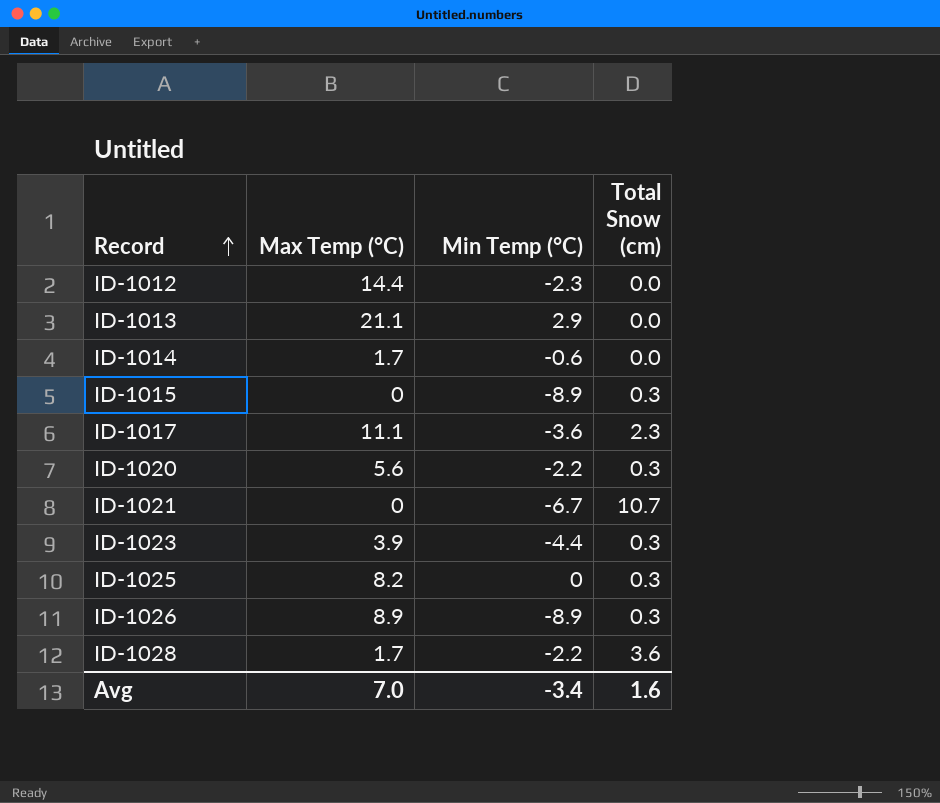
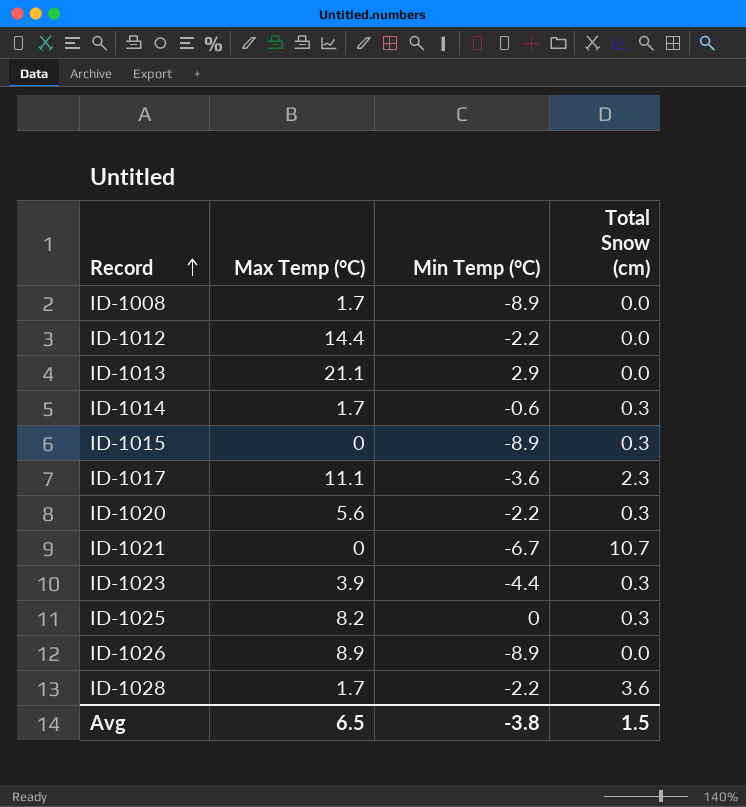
row ID-1008: none -> 1.7 | -8.9 | 0.0
ID-1012 | Min Temp (°C): -2.3 -> -2.2
ID-1014 | Total Snow (cm): 0.0 -> 0.3
ID-1026 | Total Snow (cm): 0.3 -> 0.0
Avg | Max Temp (°C): 7.0 -> 6.5
Avg | Min Temp (°C): -3.4 -> -3.8
Avg | Total Snow (cm): 1.6 -> 1.5

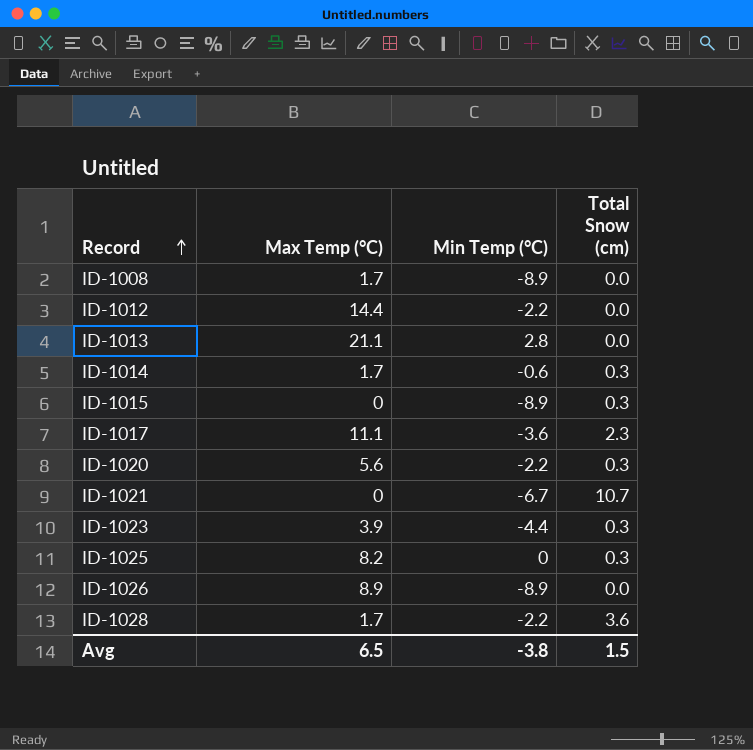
ID-1013 | Min Temp (°C): 2.9 -> 2.8

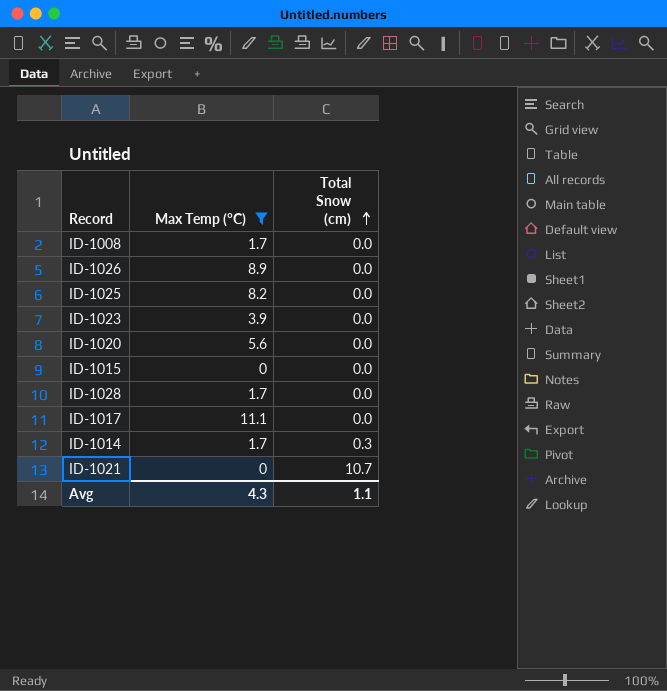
filter: none -> Max Temp (°C) <= 11.1
row order: Record ascending -> Total Snow (cm) ascending
column Min Temp (°C) | position: 3 -> none
ID-1025 | Total Snow (cm): 0.3 -> 0.0
ID-1023 | Total Snow (cm): 0.3 -> 0.0
ID-1020 | Total Snow (cm): 0.3 -> 0.0
ID-1015 | Total Snow (cm): 0.3 -> 0.0
ID-1028 | Total Snow (cm): 3.6 -> 0.0
ID-1017 | Total Snow (cm): 2.3 -> 0.0
Avg | Max Temp (°C): 6.5 -> 4.3
Avg | Total Snow (cm): 1.5 -> 1.1

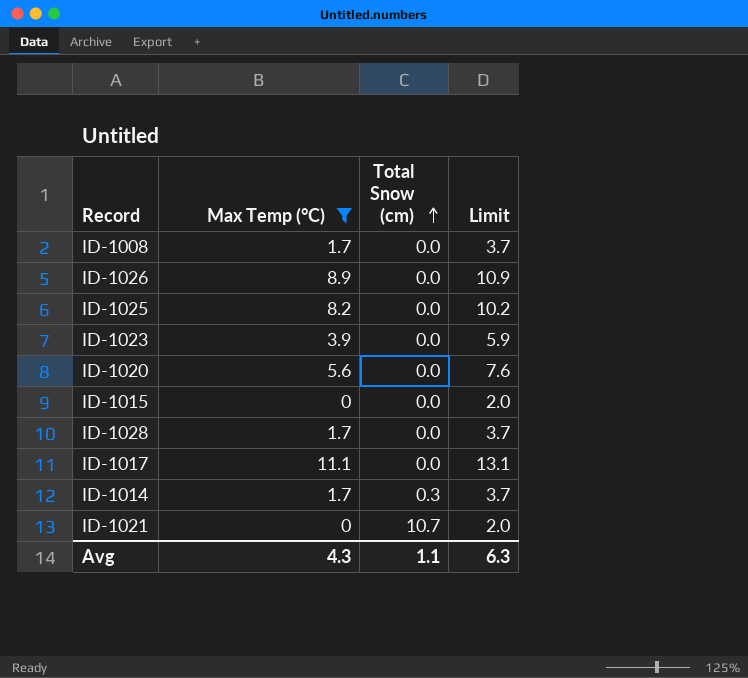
column Limit | formula: none -> [Max Temp (°C)] + 2

